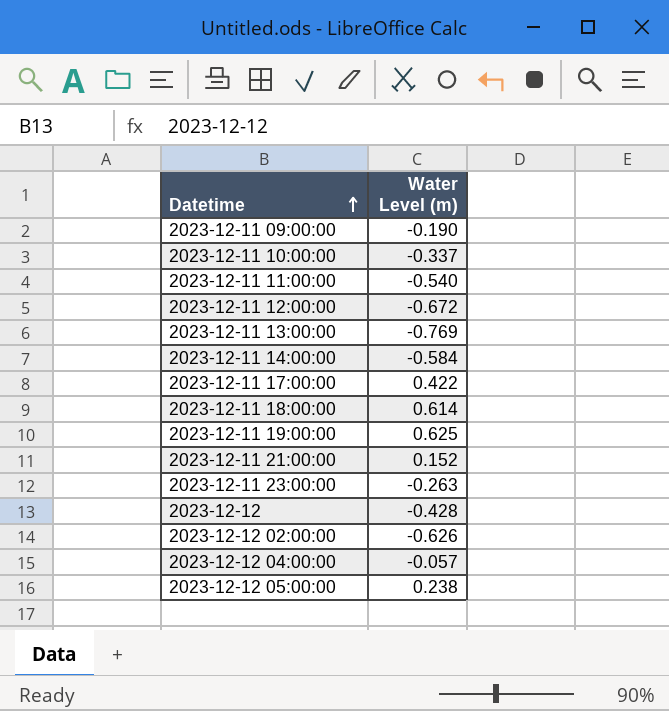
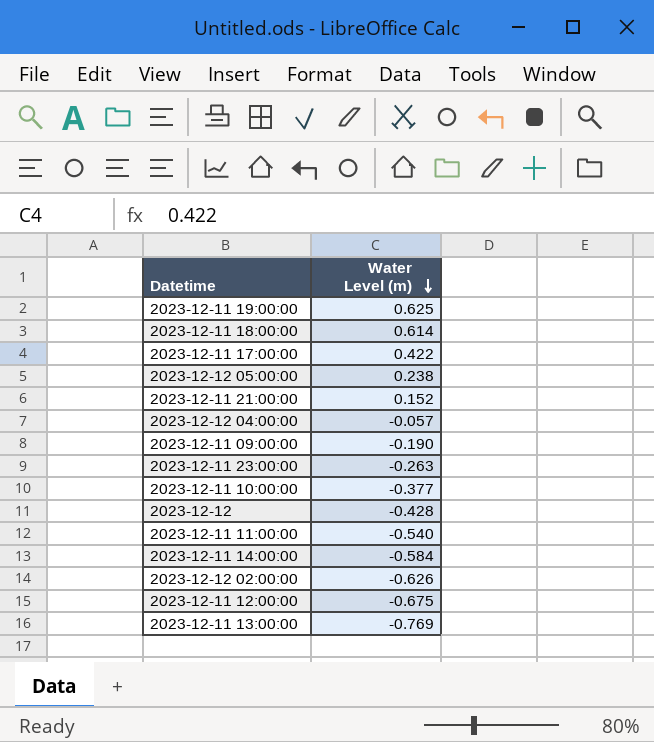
row order: Datetime ascending -> Water Level (m) descending
2023-12-11 10:00:00 | Water Level (m): -0.337 -> -0.377
2023-12-11 12:00:00 | Water Level (m): -0.672 -> -0.675

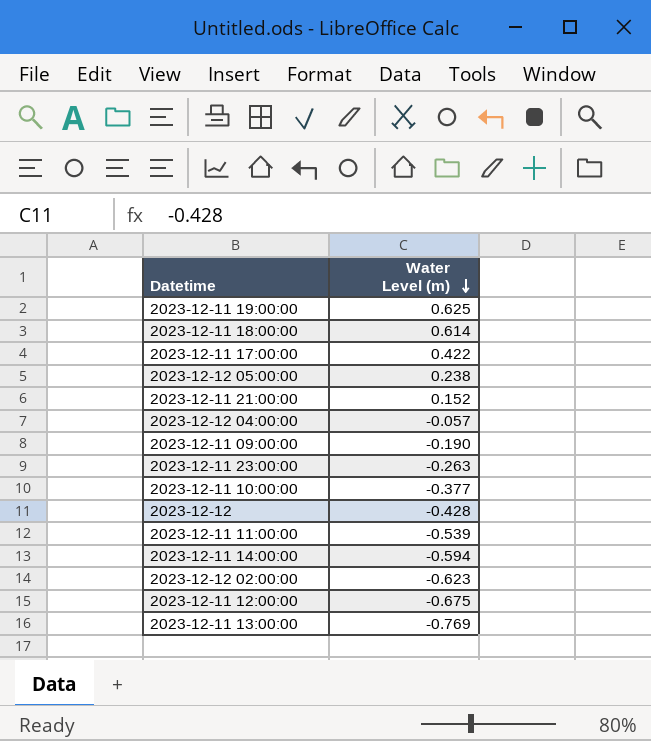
2023-12-11 11:00:00 | Water Level (m): -0.540 -> -0.539
2023-12-11 14:00:00 | Water Level (m): -0.584 -> -0.594
2023-12-12 02:00:00 | Water Level (m): -0.626 -> -0.623

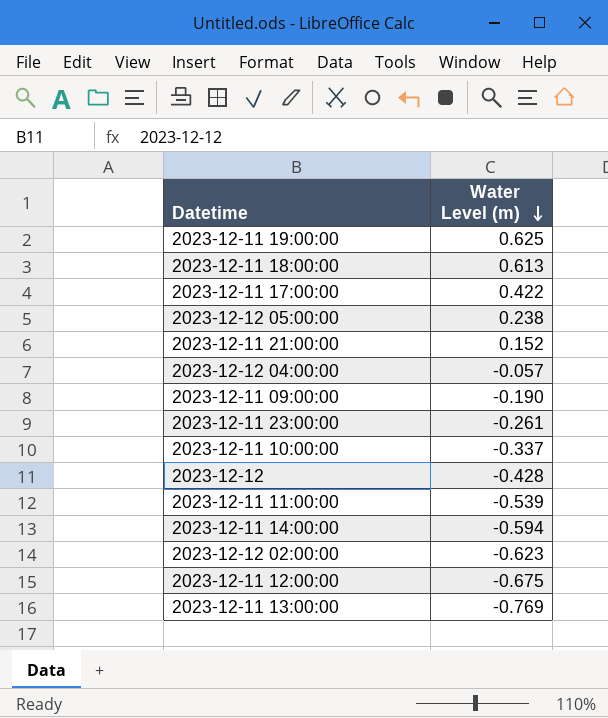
2023-12-11 18:00:00 | Water Level (m): 0.614 -> 0.613
2023-12-11 23:00:00 | Water Level (m): -0.263 -> -0.261
2023-12-11 10:00:00 | Water Level (m): -0.377 -> -0.337

